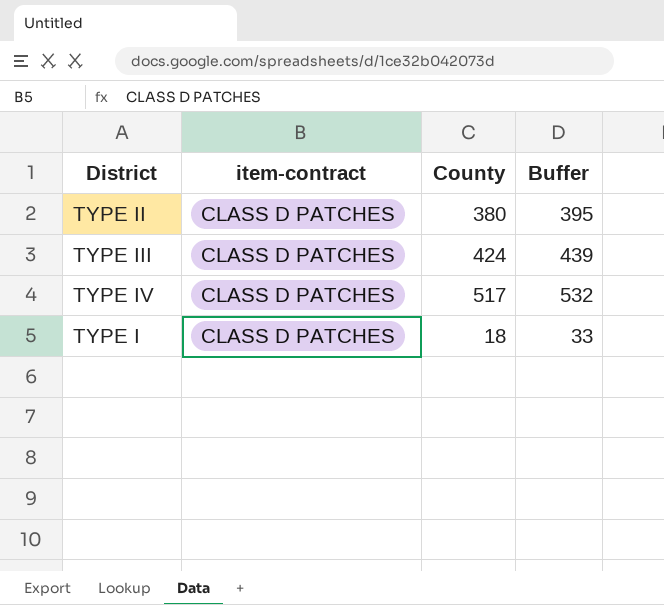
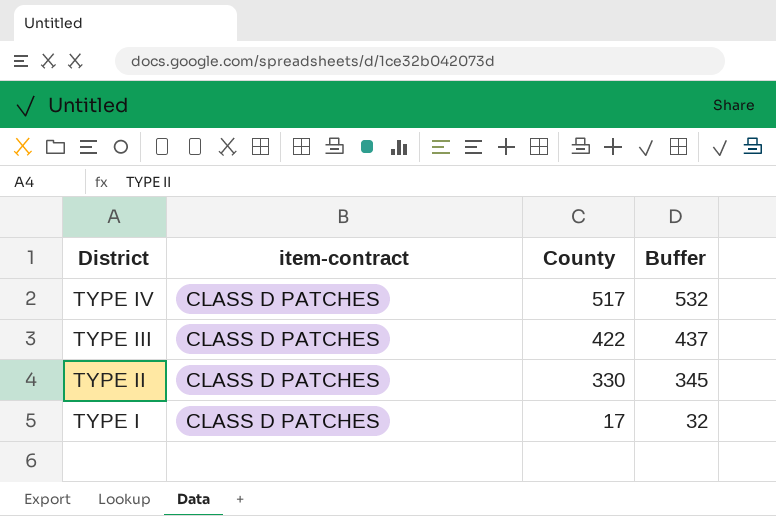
row order: none -> District descending
TYPE III | County: 424 -> 422
TYPE III | Buffer: 439 -> 437
TYPE II | County: 380 -> 330
TYPE II | Buffer: 395 -> 345
TYPE I | County: 18 -> 17
TYPE I | Buffer: 33 -> 32

